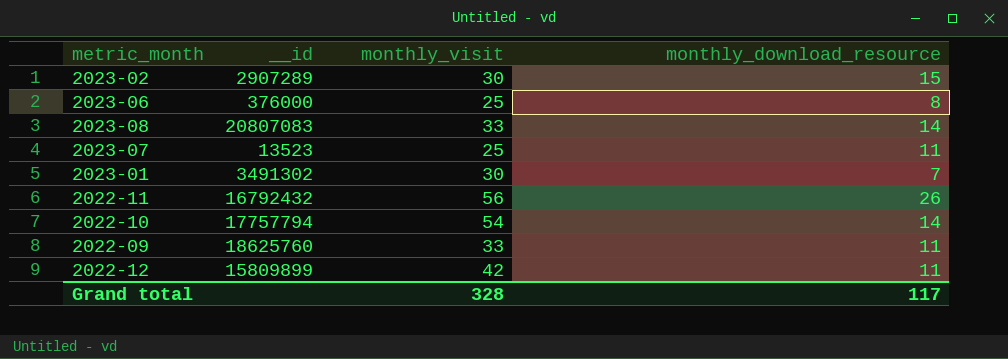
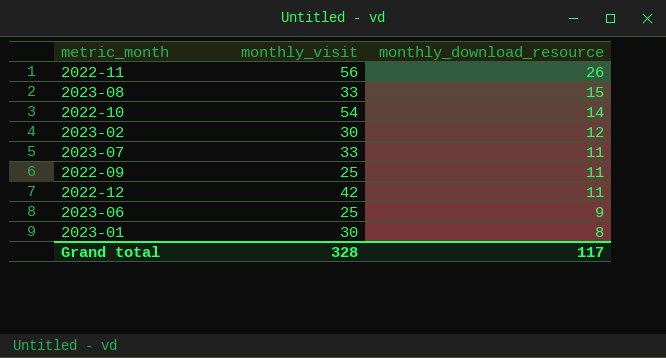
row order: none -> monthly_download_resource descending
column __id | position: 2 -> none
2023-08 | monthly_download_resource: 14 -> 15
2023-02 | monthly_download_resource: 15 -> 12
2023-07 | monthly_visit: 25 -> 33
2022-09 | monthly_visit: 33 -> 25
2023-06 | monthly_download_resource: 8 -> 9
2023-01 | monthly_download_resource: 7 -> 8

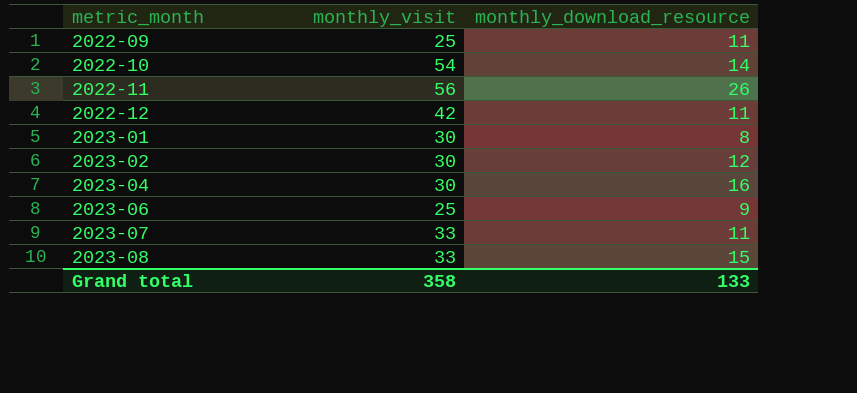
row order: monthly_download_resource descending -> metric_month ascending
row 2023-04: none -> 30 | 16
Grand total | monthly_visit: 328 -> 358
Grand total | monthly_download_resource: 117 -> 133

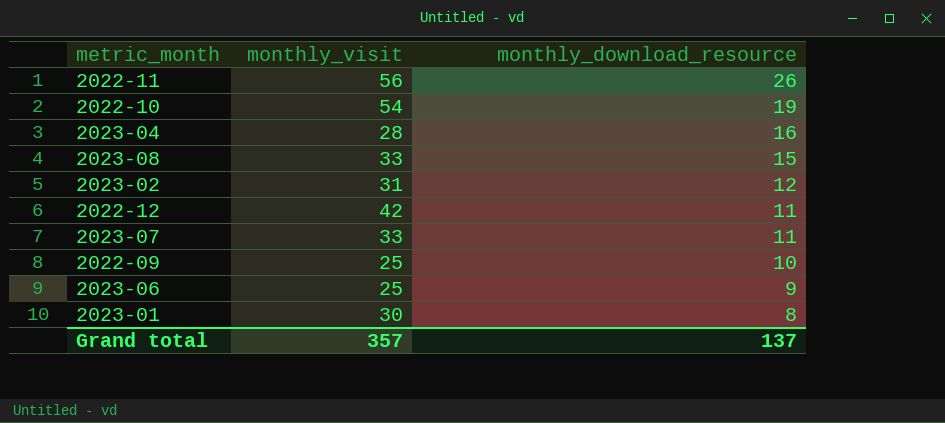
row order: metric_month ascending -> monthly_download_resource descending
2022-10 | monthly_download_resource: 14 -> 19
2023-04 | monthly_visit: 30 -> 28
2023-02 | monthly_visit: 30 -> 31
2022-09 | monthly_download_resource: 11 -> 10
Grand total | monthly_visit: 358 -> 357
Grand total | monthly_download_resource: 133 -> 137

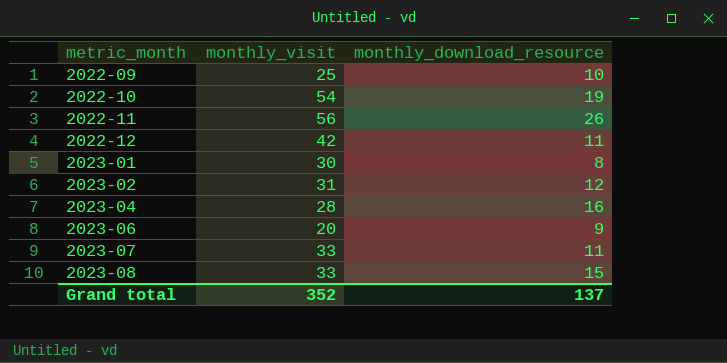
row order: monthly_download_resource descending -> metric_month ascending
2023-06 | monthly_visit: 25 -> 20
Grand total | monthly_visit: 357 -> 352

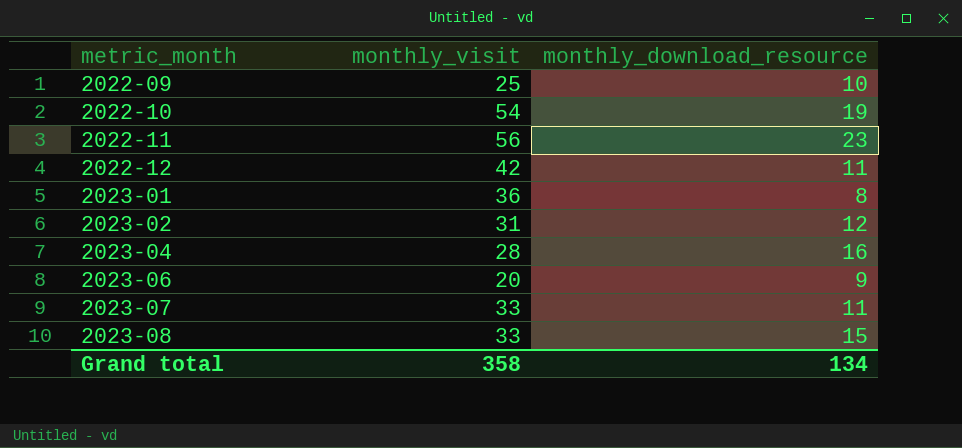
2022-11 | monthly_download_resource: 26 -> 23
2023-01 | monthly_visit: 30 -> 36
Grand total | monthly_visit: 352 -> 358
Grand total | monthly_download_resource: 137 -> 134

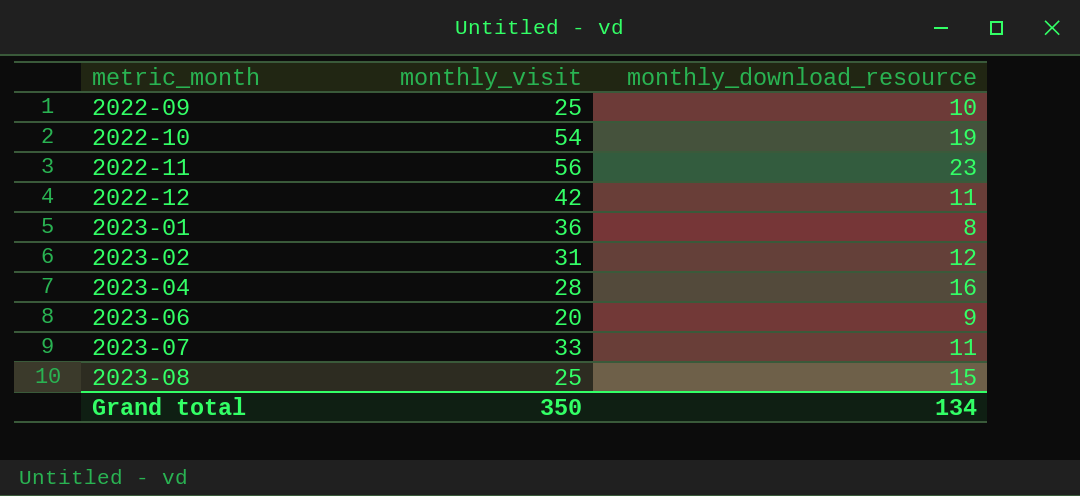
2023-08 | monthly_visit: 33 -> 25
Grand total | monthly_visit: 358 -> 350

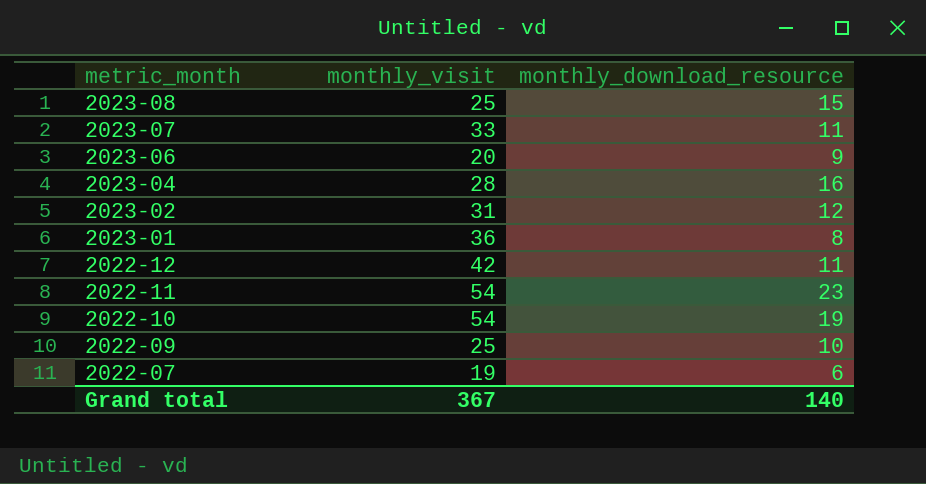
row order: metric_month ascending -> metric_month descending
2022-11 | monthly_visit: 56 -> 54
row 2022-07: none -> 19 | 6
Grand total | monthly_visit: 350 -> 367
Grand total | monthly_download_resource: 134 -> 140

